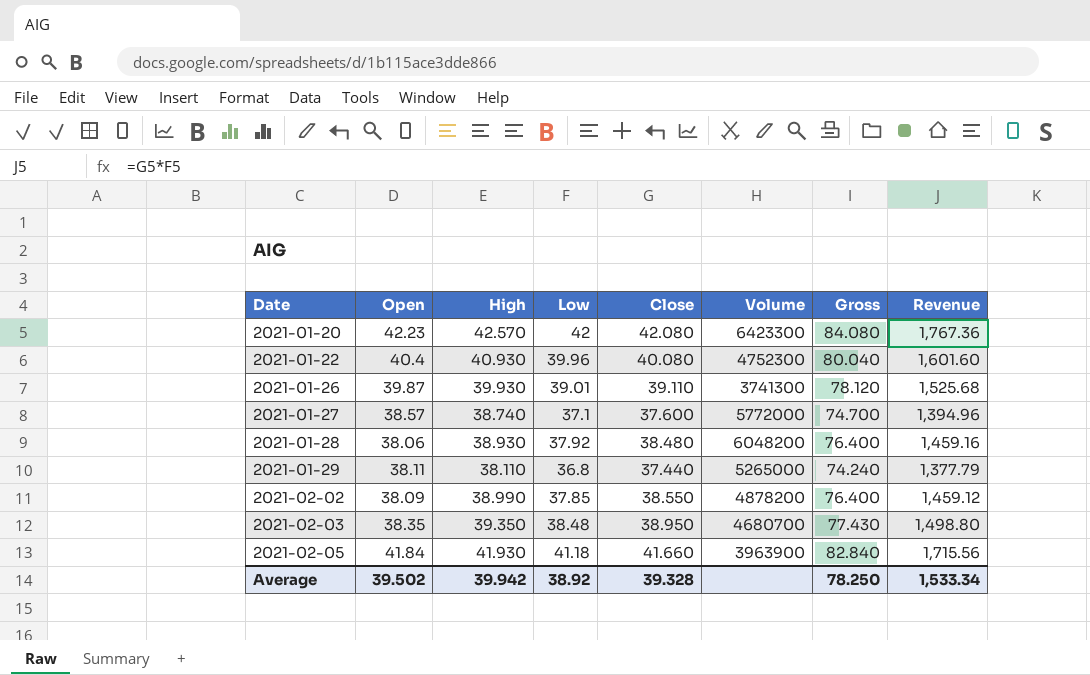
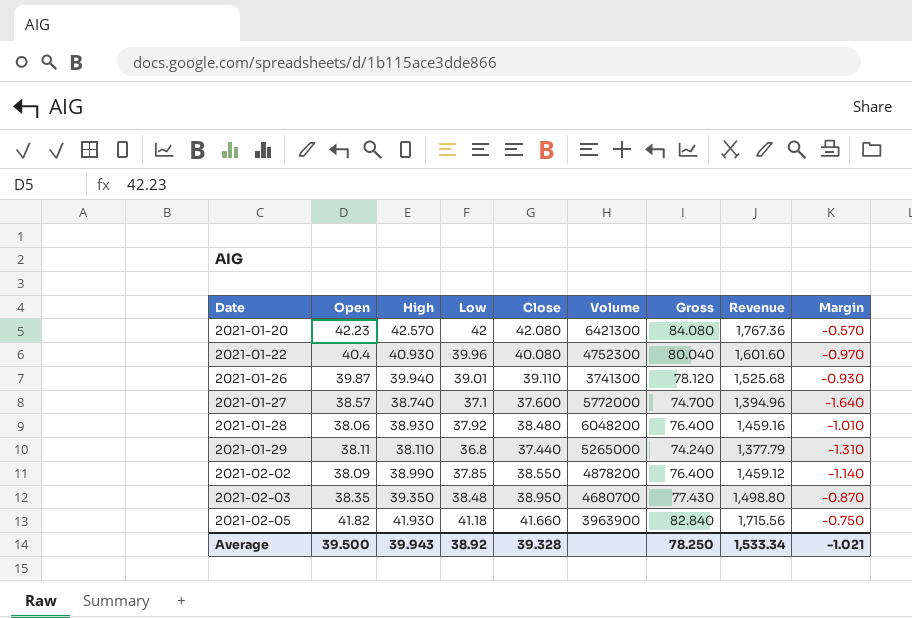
column Margin | formula: none -> [Low] - [High]
2021-01-20 | Volume: 6423300 -> 6421300
2021-01-26 | High: 39.930 -> 39.940
2021-02-05 | Open: 41.84 -> 41.82
Average | Open: 39.502 -> 39.500
Average | High: 39.942 -> 39.943

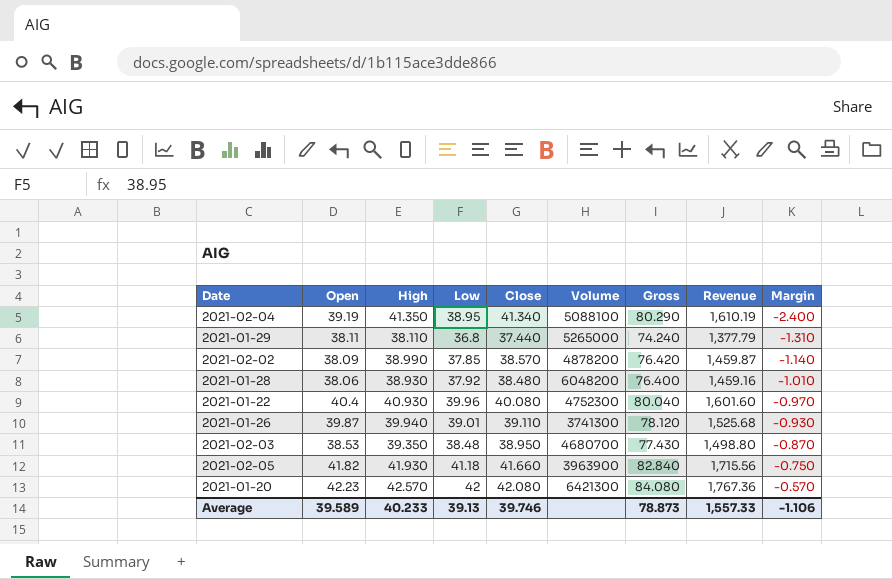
row order: Date ascending -> Margin ascending
row 2021-01-27: 38.57 | 38.740 | 37.1 | 37.600 | 5772000 | 74.700 | 1,394.96 | -1.640 -> none
row 2021-02-04: none -> 39.19 | 41.350 | 38.95 | 41.340 | 5088100 | 80.290 | 1,610.19 | -2.400
2021-02-02 | Close: 38.550 -> 38.570
2021-02-02 | Gross: 76.400 -> 76.420
2021-02-02 | Revenue: 1,459.12 -> 1,459.87
2021-02-03 | Open: 38.35 -> 38.53
Average | Open: 39.500 -> 39.589
Average | High: 39.943 -> 40.233
Average | Low: 38.92 -> 39.13
Average | Close: 39.328 -> 39.746
Average | Gross: 78.250 -> 78.873
Average | Revenue: 1,533.34 -> 1,557.33
Average | Margin: -1.021 -> -1.106

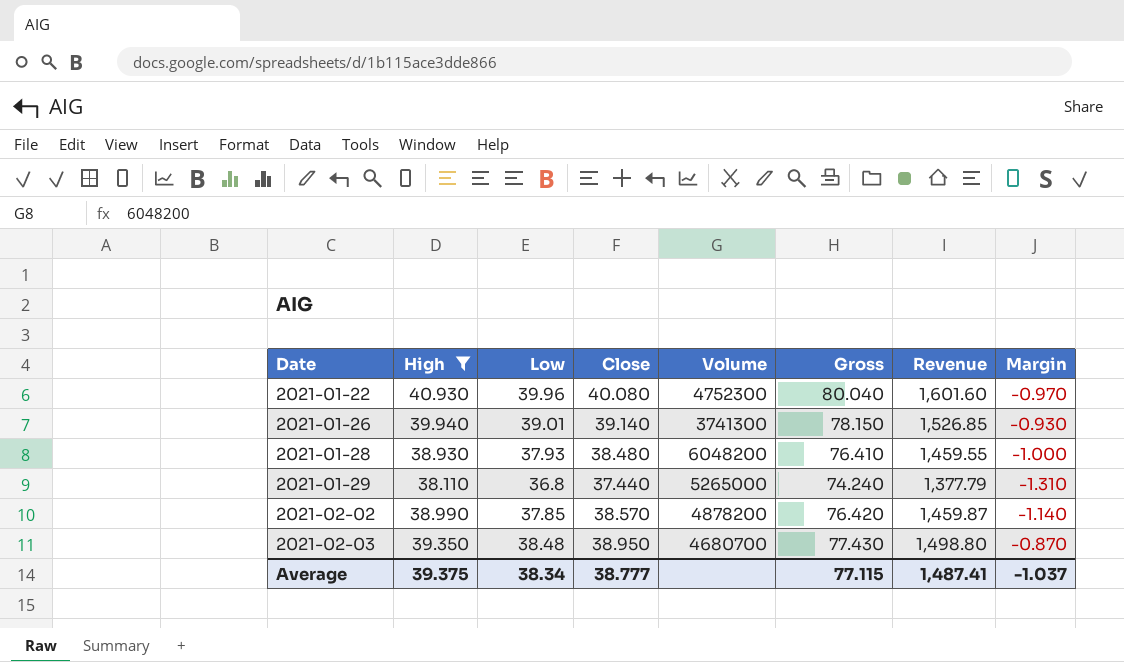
filter: none -> High <= 40.930
row order: Margin ascending -> Date ascending
column Open | position: 2 -> none
2021-01-26 | Close: 39.110 -> 39.140
2021-01-26 | Gross: 78.120 -> 78.150
2021-01-26 | Revenue: 1,525.68 -> 1,526.85
2021-01-28 | Low: 37.92 -> 37.93
2021-01-28 | Gross: 76.400 -> 76.410
2021-01-28 | Revenue: 1,459.16 -> 1,459.55
2021-01-28 | Margin: -1.010 -> -1.000
Average | High: 40.233 -> 39.375
Average | Low: 39.13 -> 38.34
Average | Close: 39.746 -> 38.777
Average | Gross: 78.873 -> 77.115
Average | Revenue: 1,557.33 -> 1,487.41
Average | Margin: -1.106 -> -1.037

